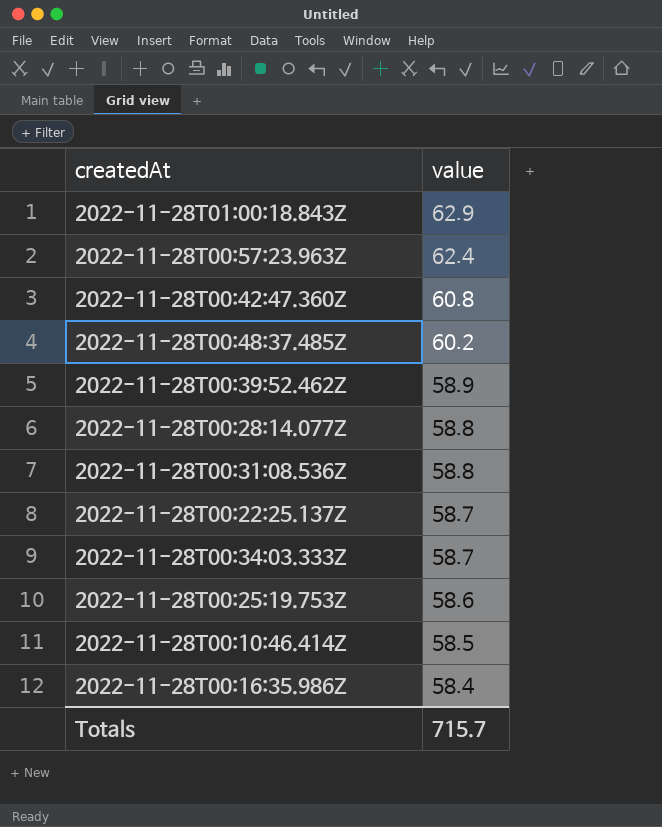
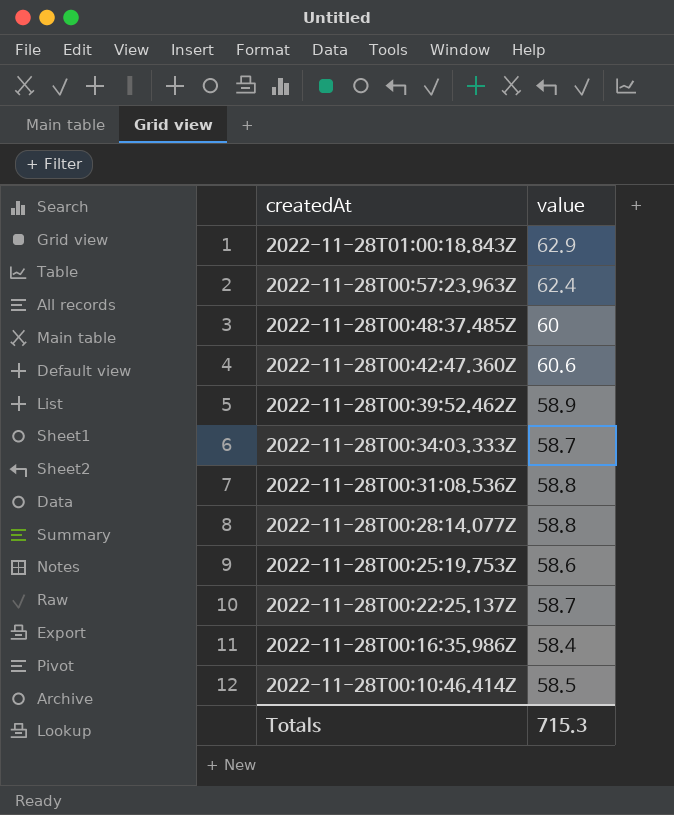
row order: value descending -> createdAt descending
2022-11-28T00:48:37.485Z | value: 60.2 -> 60
2022-11-28T00:42:47.360Z | value: 60.8 -> 60.6
Totals | value: 715.7 -> 715.3

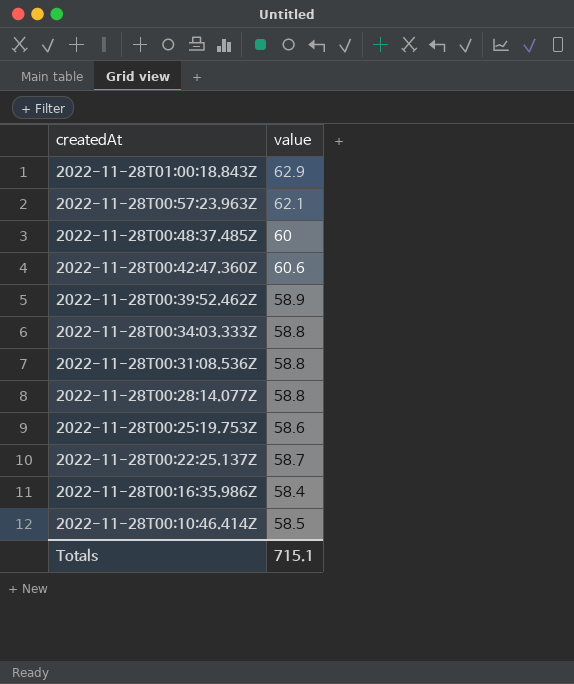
2022-11-28T00:57:23.963Z | value: 62.4 -> 62.1
2022-11-28T00:34:03.333Z | value: 58.7 -> 58.8
Totals | value: 715.3 -> 715.1

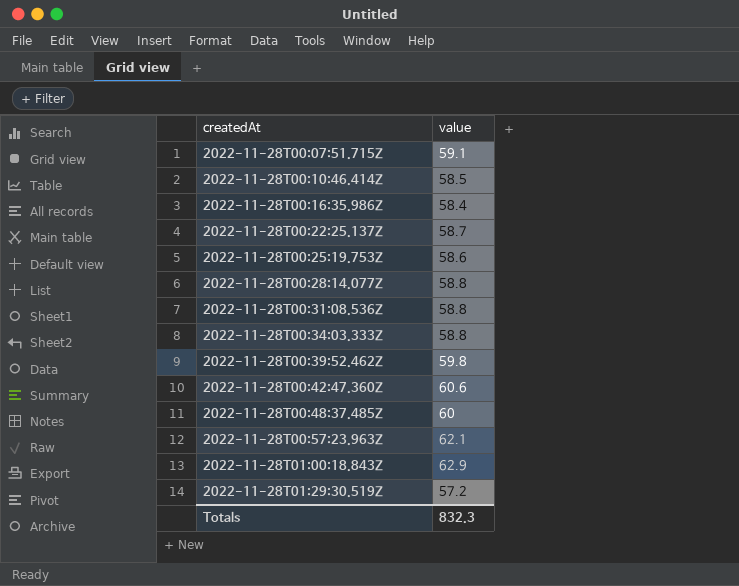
row order: createdAt descending -> createdAt ascending
row 2022-11-28T00:07:51.715Z: none -> 59.1
2022-11-28T00:39:52.462Z | value: 58.9 -> 59.8
row 2022-11-28T01:29:30.519Z: none -> 57.2
Totals | value: 715.1 -> 832.3

